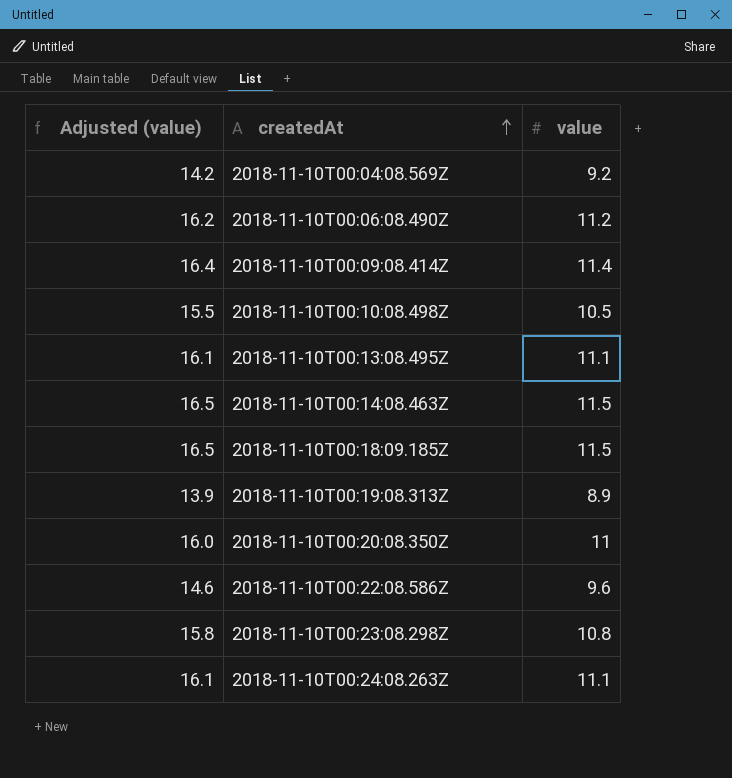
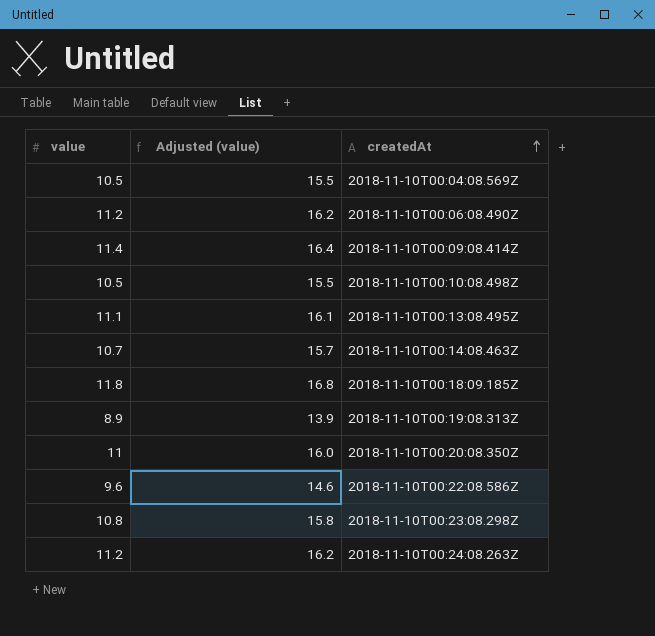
column value | position: 3 -> 1
2018-11-10T00:04:08.569Z | value: 9.2 -> 10.5
2018-11-10T00:04:08.569Z | Adjusted (value): 14.2 -> 15.5
2018-11-10T00:14:08.463Z | value: 11.5 -> 10.7
2018-11-10T00:14:08.463Z | Adjusted (value): 16.5 -> 15.7
2018-11-10T00:18:09.185Z | value: 11.5 -> 11.8
2018-11-10T00:18:09.185Z | Adjusted (value): 16.5 -> 16.8
2018-11-10T00:24:08.263Z | value: 11.1 -> 11.2
2018-11-10T00:24:08.263Z | Adjusted (value): 16.1 -> 16.2

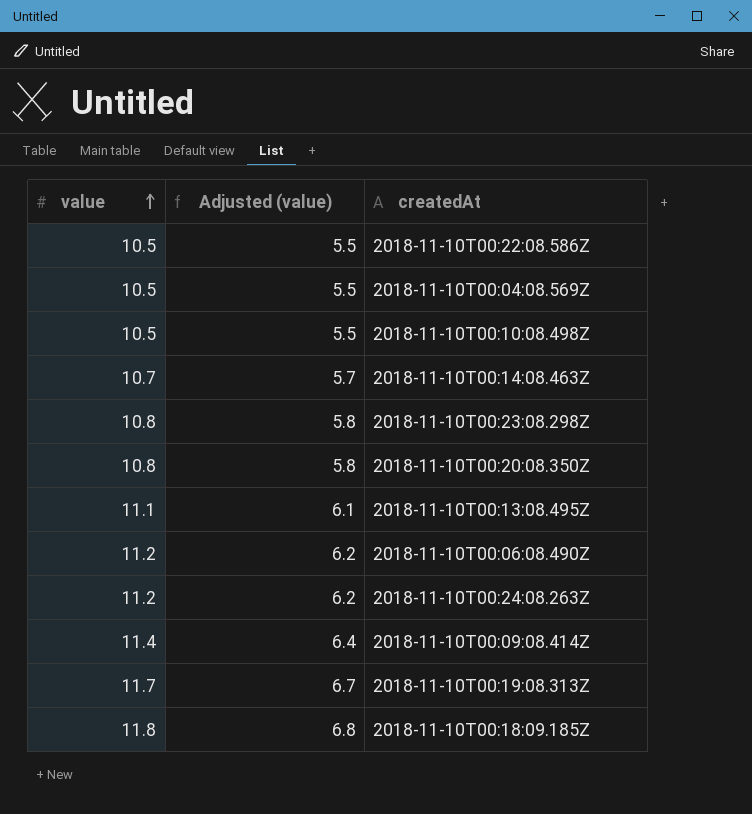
row order: createdAt ascending -> value ascending
column Adjusted (value) | formula: [value] + 5 -> [value] - 5
2018-11-10T00:22:08.586Z | value: 9.6 -> 10.5
2018-11-10T00:20:08.350Z | value: 11 -> 10.8
2018-11-10T00:19:08.313Z | value: 8.9 -> 11.7

